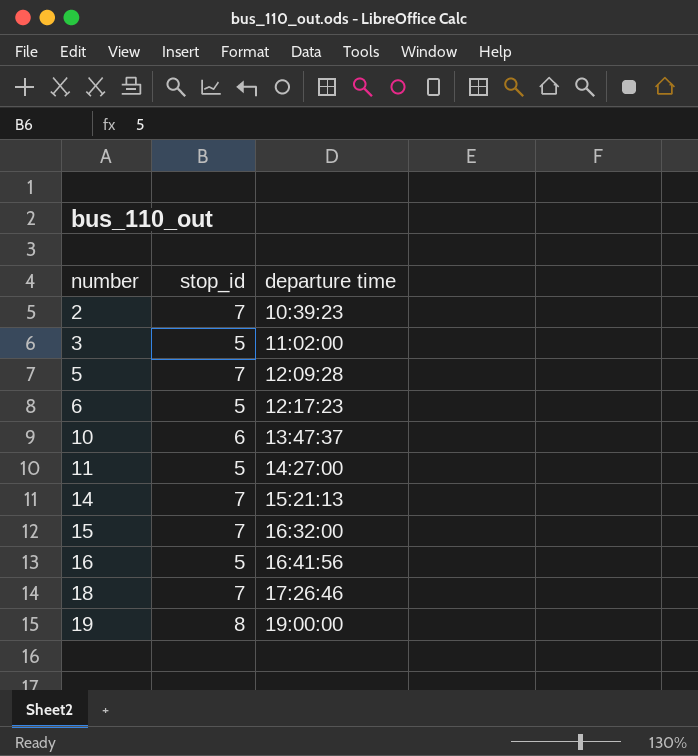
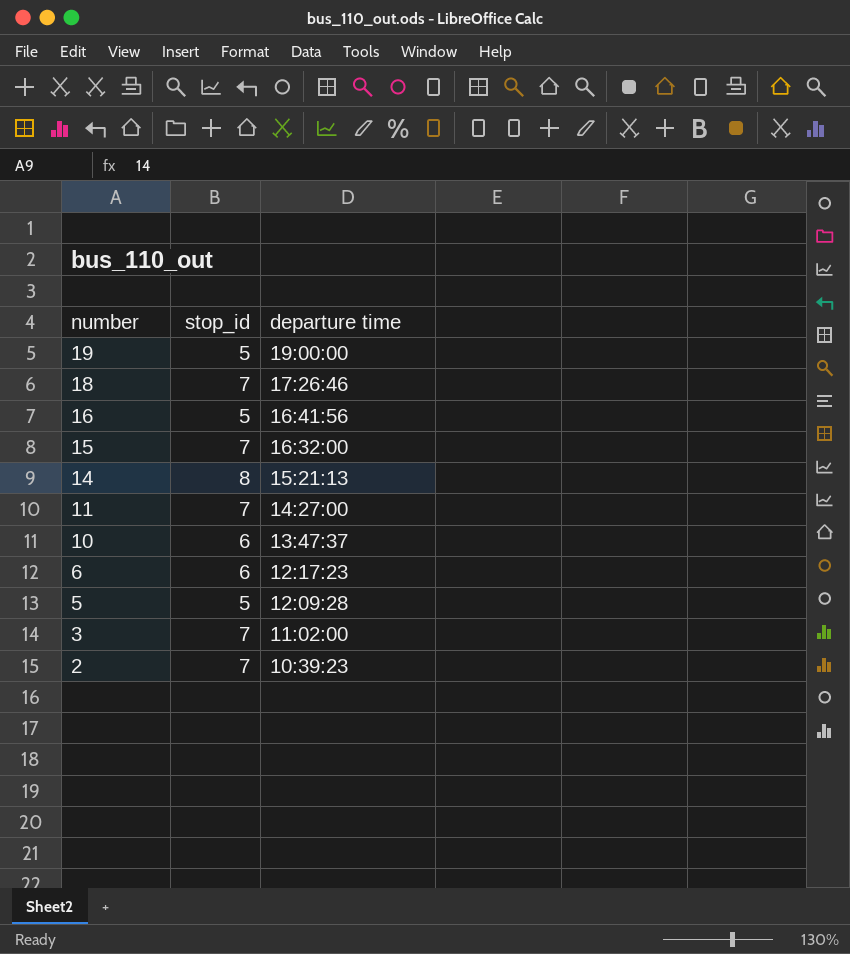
row order: number ascending -> number descending
19 | stop_id: 8 -> 5
14 | stop_id: 7 -> 8
11 | stop_id: 5 -> 7
6 | stop_id: 5 -> 6
5 | stop_id: 7 -> 5
3 | stop_id: 5 -> 7

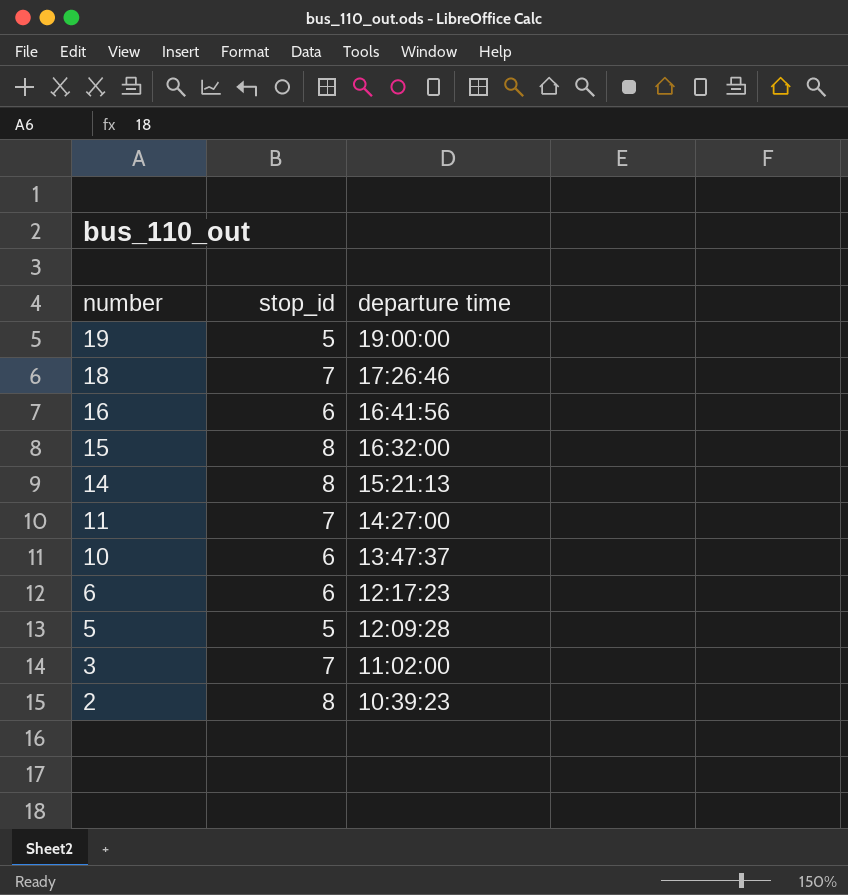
16 | stop_id: 5 -> 6
15 | stop_id: 7 -> 8
2 | stop_id: 7 -> 8

